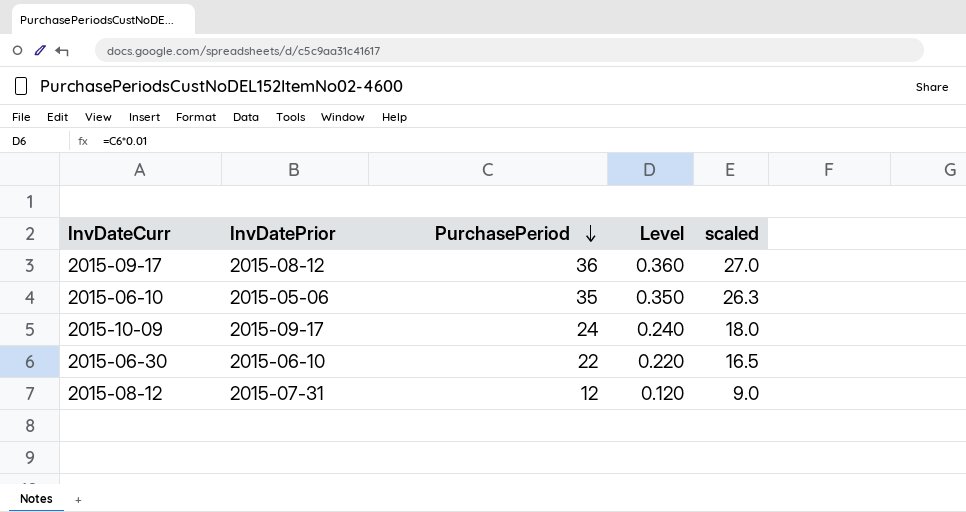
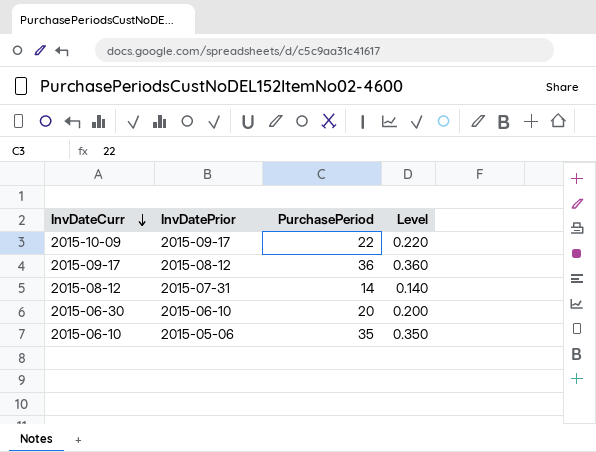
row order: PurchasePeriod descending -> InvDateCurr descending
column scaled | formula: [PurchasePeriod] * 0.75 -> none
2015-10-09 | PurchasePeriod: 24 -> 22
2015-10-09 | Level: 0.240 -> 0.220
2015-08-12 | PurchasePeriod: 12 -> 14
2015-08-12 | Level: 0.120 -> 0.140
2015-06-30 | PurchasePeriod: 22 -> 20
2015-06-30 | Level: 0.220 -> 0.200

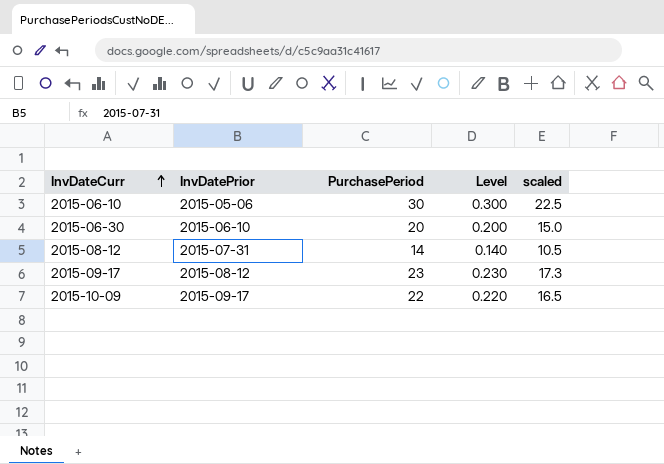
row order: InvDateCurr descending -> InvDateCurr ascending
column scaled | formula: none -> [PurchasePeriod] * 0.75
2015-06-10 | PurchasePeriod: 35 -> 30
2015-06-10 | Level: 0.350 -> 0.300
2015-09-17 | PurchasePeriod: 36 -> 23
2015-09-17 | Level: 0.360 -> 0.230

